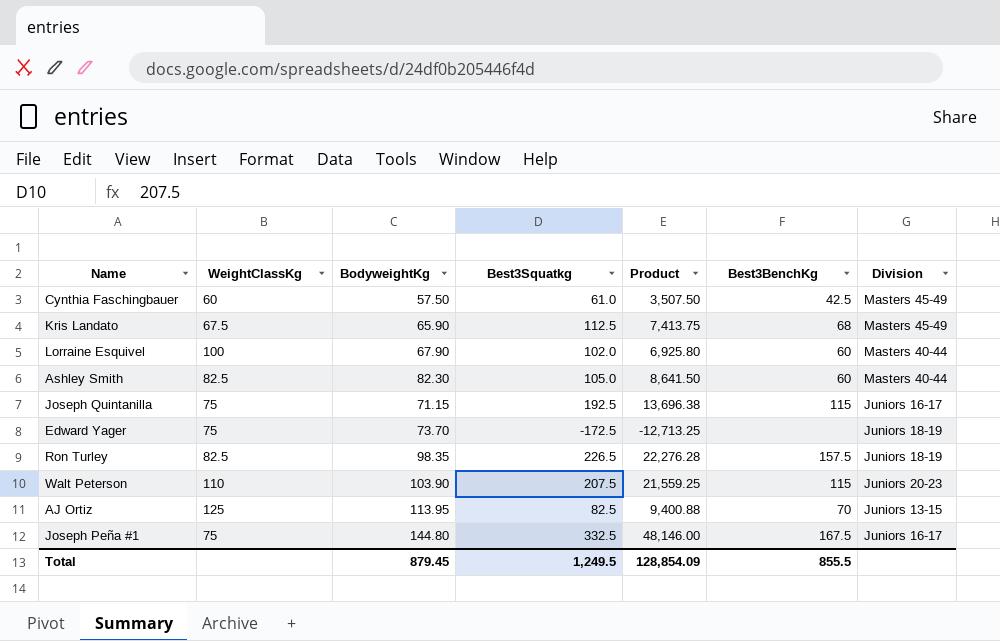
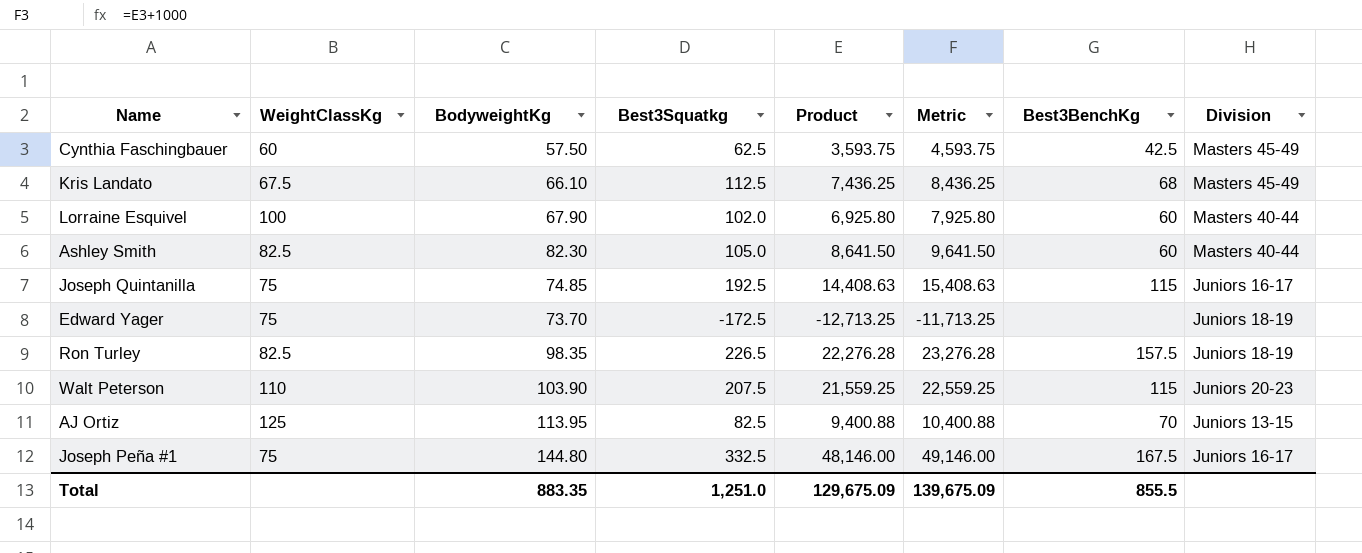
column Metric | formula: none -> [Product] + 1000
Cynthia Faschingbauer | Best3Squatkg: 61.0 -> 62.5
Cynthia Faschingbauer | Product: 3,507.50 -> 3,593.75
Kris Landato | BodyweightKg: 65.90 -> 66.10
Kris Landato | Product: 7,413.75 -> 7,436.25
Joseph Quintanilla | BodyweightKg: 71.15 -> 74.85
Joseph Quintanilla | Product: 13,696.38 -> 14,408.63
Total | BodyweightKg: 879.45 -> 883.35
Total | Best3Squatkg: 1,249.5 -> 1,251.0
Total | Product: 128,854.09 -> 129,675.09

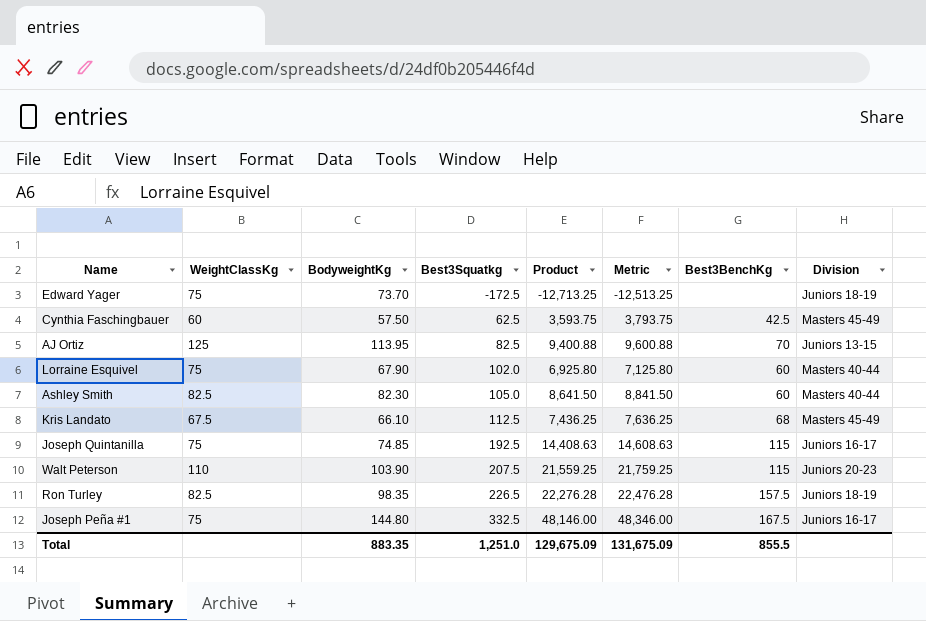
row order: none -> Best3Squatkg ascending
column Metric | formula: [Product] + 1000 -> [Product] + 200
Lorraine Esquivel | WeightClassKg: 100 -> 75
Total | Metric: 139,675.09 -> 131,675.09

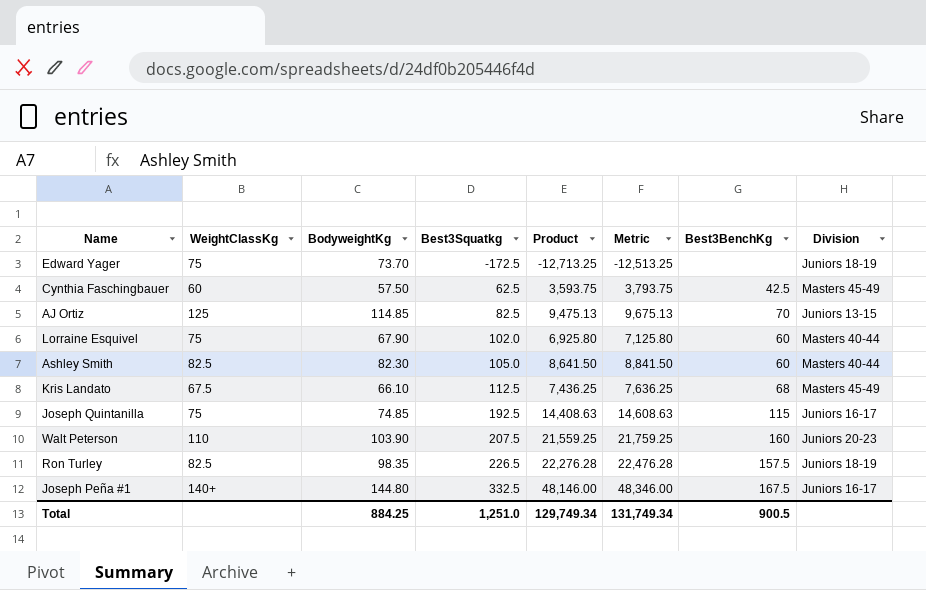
AJ Ortiz | BodyweightKg: 113.95 -> 114.85
AJ Ortiz | Product: 9,400.88 -> 9,475.13
AJ Ortiz | Metric: 9,600.88 -> 9,675.13
Walt Peterson | Best3BenchKg: 115 -> 160
Joseph Peña #1 | WeightClassKg: 75 -> 140+
Total | BodyweightKg: 883.35 -> 884.25
Total | Product: 129,675.09 -> 129,749.34
Total | Metric: 131,675.09 -> 131,749.34
Total | Best3BenchKg: 855.5 -> 900.5

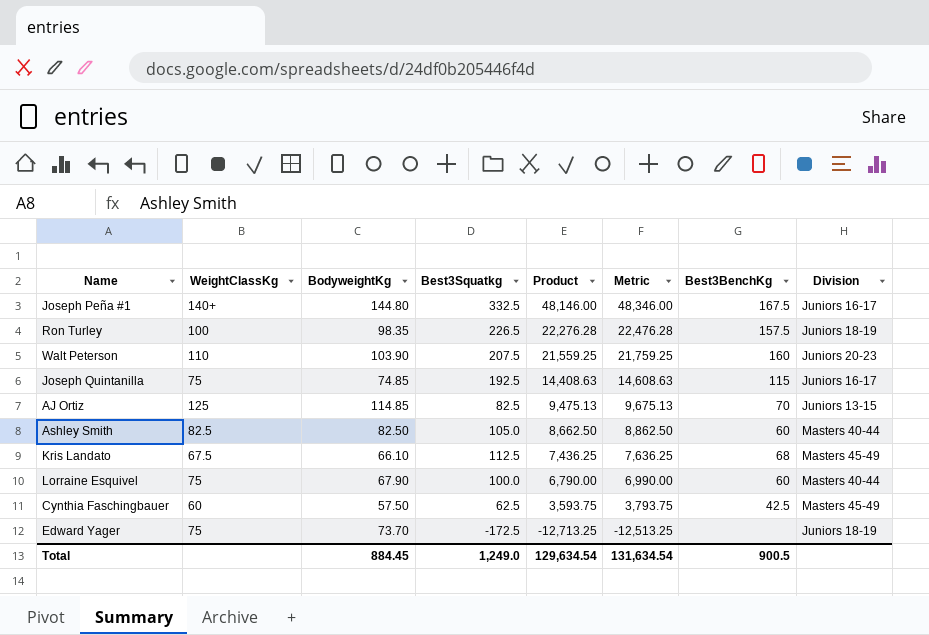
row order: Best3Squatkg ascending -> Product descending
Ron Turley | WeightClassKg: 82.5 -> 100
Ashley Smith | BodyweightKg: 82.30 -> 82.50
Ashley Smith | Product: 8,641.50 -> 8,662.50
Ashley Smith | Metric: 8,841.50 -> 8,862.50
Lorraine Esquivel | Best3Squatkg: 102.0 -> 100.0
Lorraine Esquivel | Product: 6,925.80 -> 6,790.00
Lorraine Esquivel | Metric: 7,125.80 -> 6,990.00
Total | BodyweightKg: 884.25 -> 884.45
Total | Best3Squatkg: 1,251.0 -> 1,249.0
Total | Product: 129,749.34 -> 129,634.54
Total | Metric: 131,749.34 -> 131,634.54

